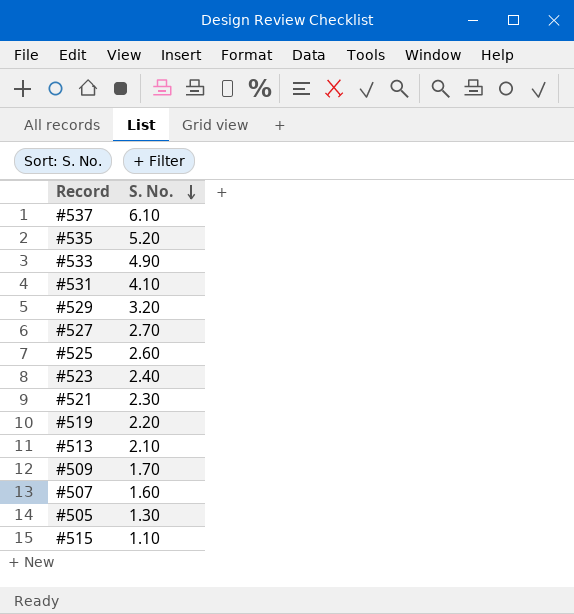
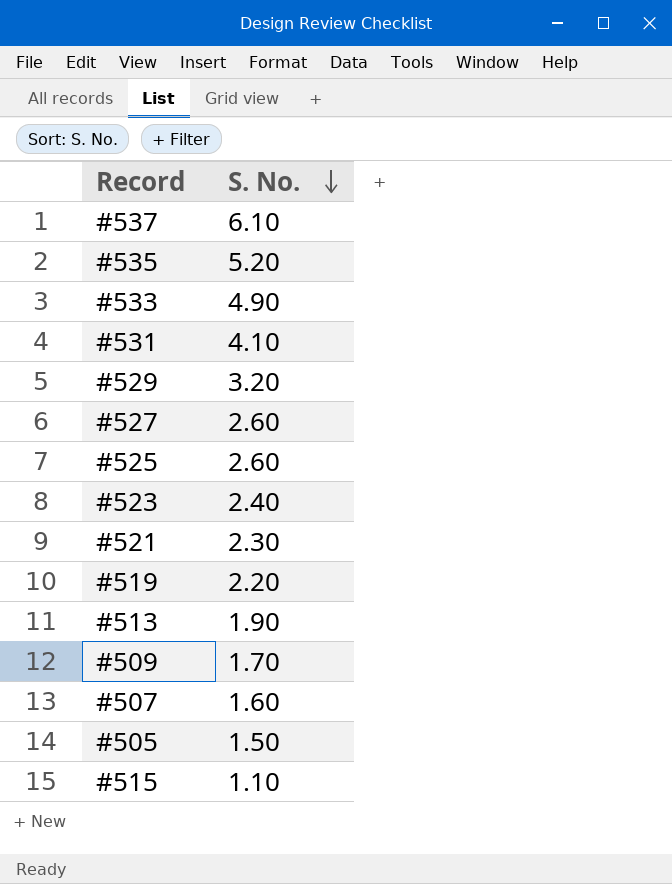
#527 | S. No.: 2.70 -> 2.60
#513 | S. No.: 2.10 -> 1.90
#505 | S. No.: 1.30 -> 1.50

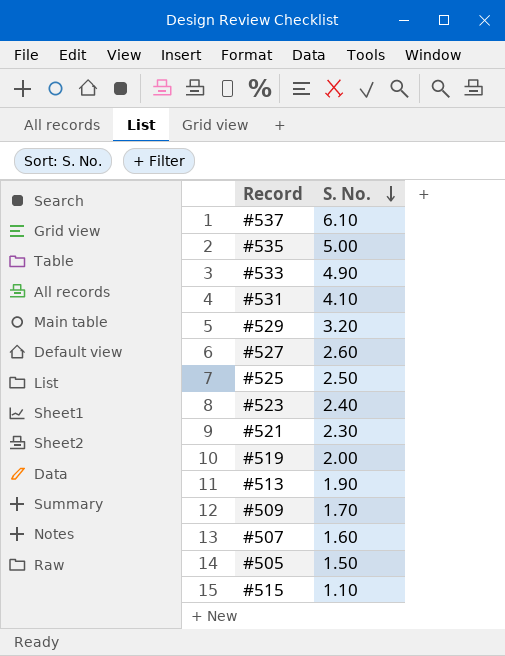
#535 | S. No.: 5.20 -> 5.00
#525 | S. No.: 2.60 -> 2.50
#519 | S. No.: 2.20 -> 2.00

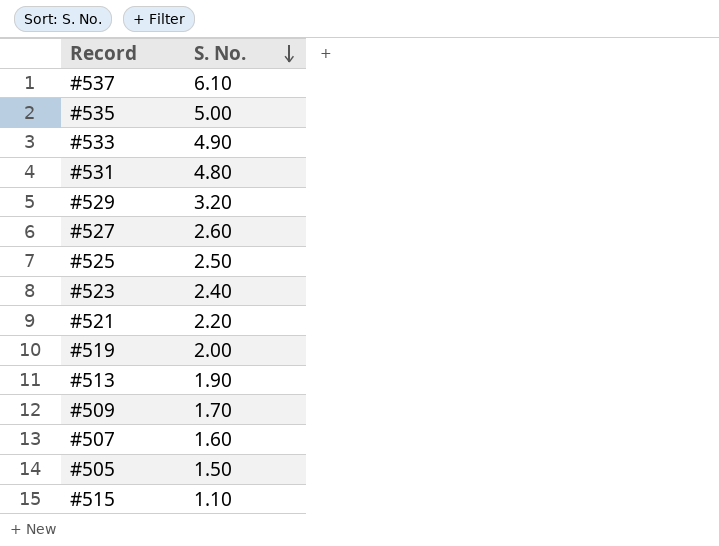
#531 | S. No.: 4.10 -> 4.80
#521 | S. No.: 2.30 -> 2.20

